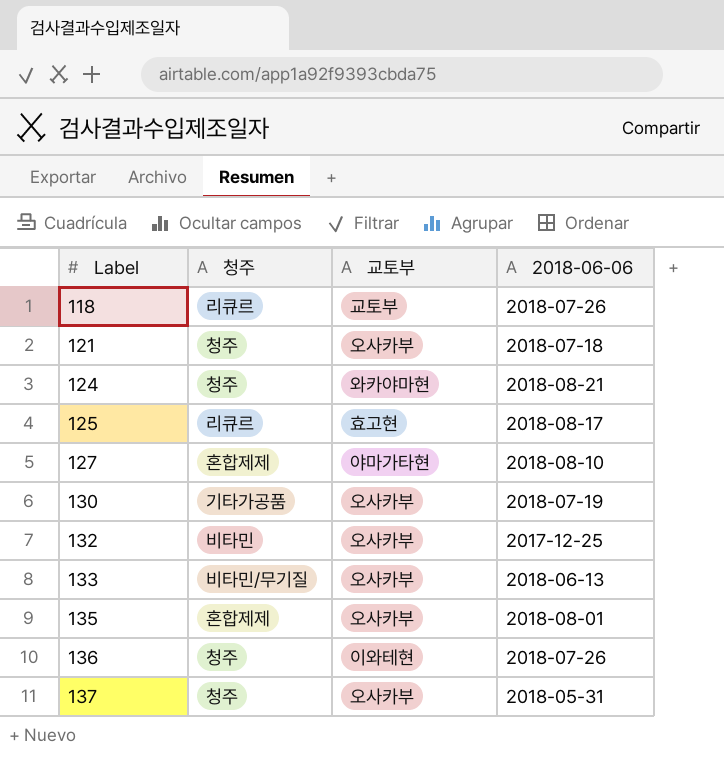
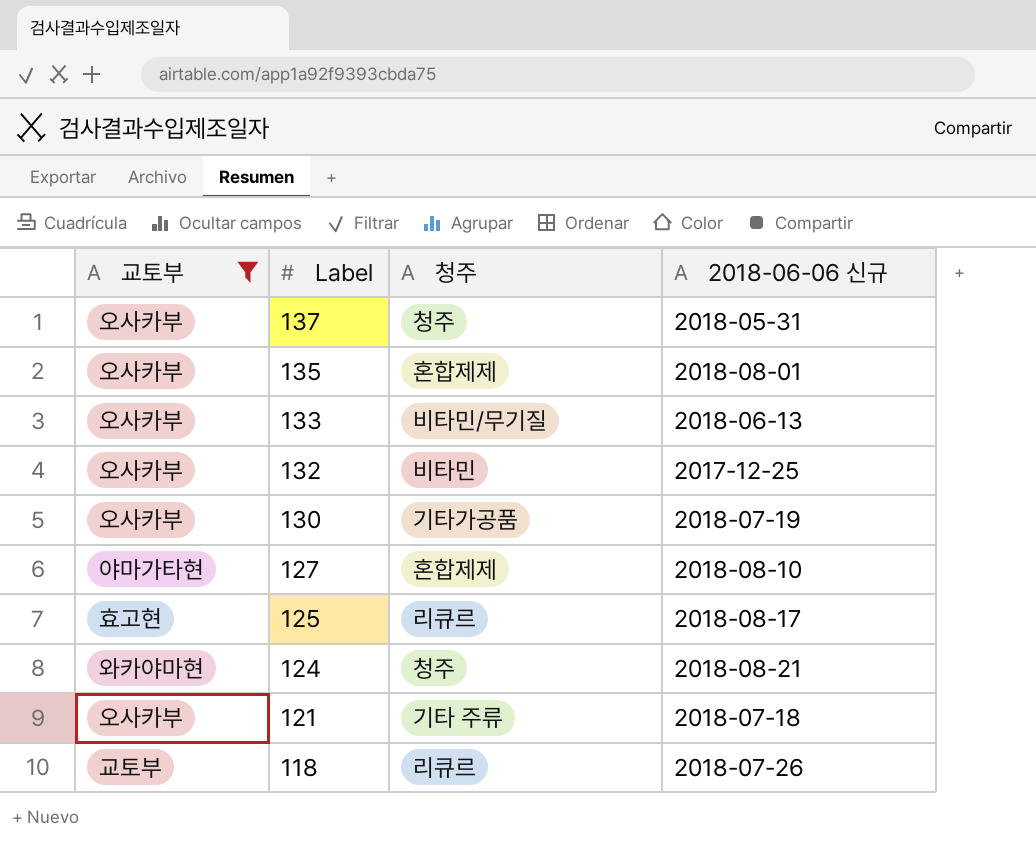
filter: none -> 교토부 != 이와테현
row order: Label ascending -> Label descending
column 교토부 | position: 3 -> 1
column name: 2018-06-06 -> 2018-06-06 신규
121 | 청주: 청주 -> 기타 주류

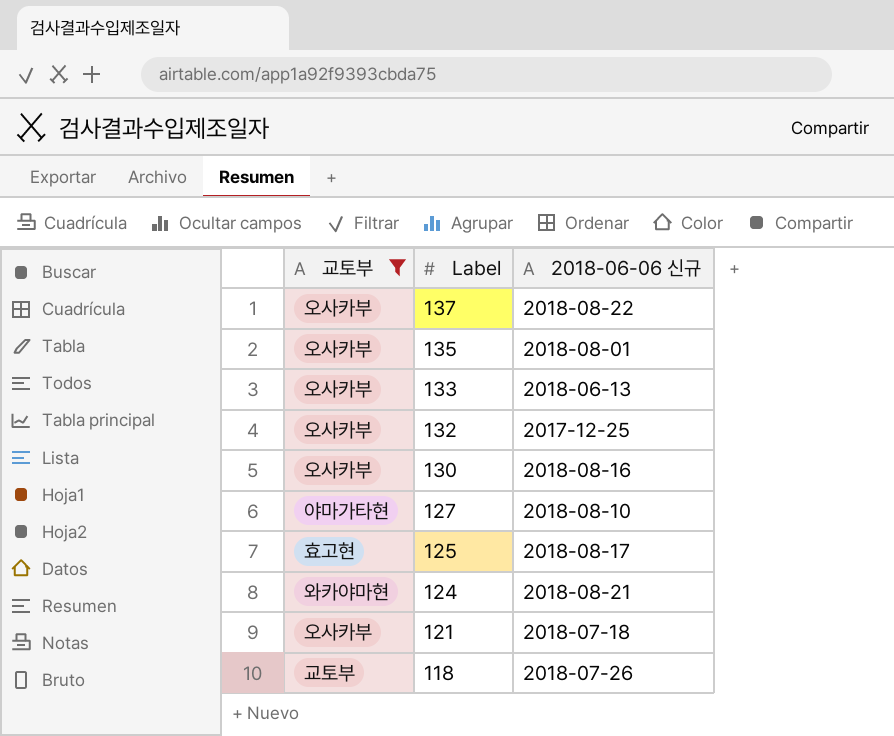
column 청주 | position: 3 -> none
137 | 2018-06-06 신규: 2018-05-31 -> 2018-08-22
130 | 2018-06-06 신규: 2018-07-19 -> 2018-08-16

